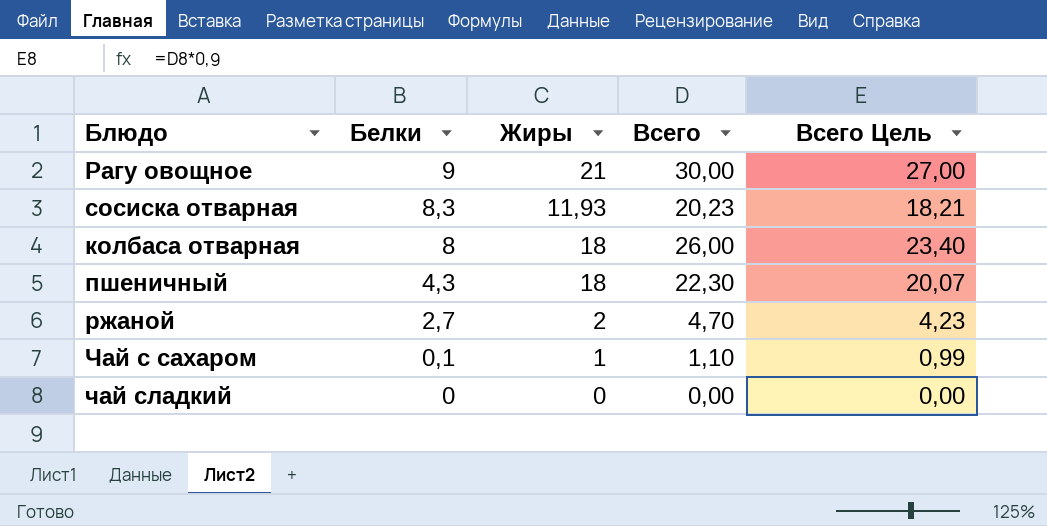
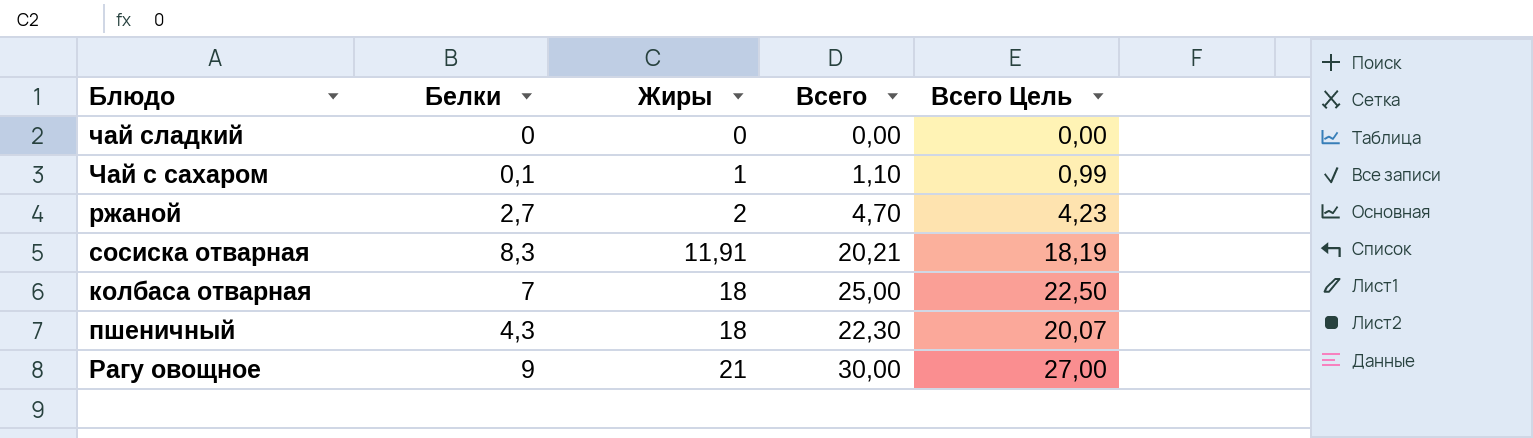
row order: Белки descending -> Жиры ascending
сосиска отварная | Жиры: 11,93 -> 11,91
сосиска отварная | Всего: 20,23 -> 20,21
сосиска отварная | Всего Цель: 18,21 -> 18,19
колбаса отварная | Белки: 8 -> 7
колбаса отварная | Всего: 26,00 -> 25,00
колбаса отварная | Всего Цель: 23,40 -> 22,50

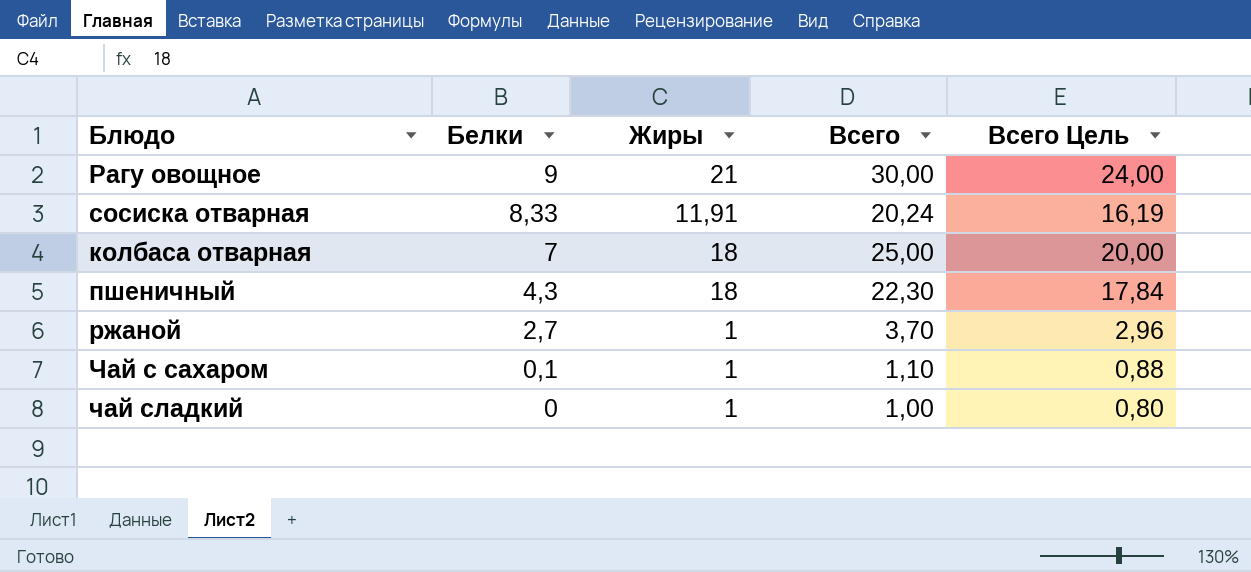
row order: Жиры ascending -> Белки descending
column Всего Цель | formula: [Всего] * 0,9 -> [Всего] * 0,8
сосиска отварная | Белки: 8,3 -> 8,33
сосиска отварная | Всего: 20,21 -> 20,24
ржаной | Жиры: 2 -> 1
ржаной | Всего: 4,70 -> 3,70
чай сладкий | Жиры: 0 -> 1
чай сладкий | Всего: 0,00 -> 1,00

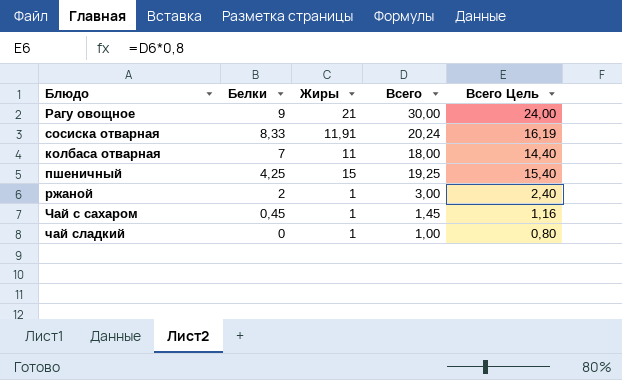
колбаса отварная | Жиры: 18 -> 11
колбаса отварная | Всего: 25,00 -> 18,00
колбаса отварная | Всего Цель: 20,00 -> 14,40
пшеничный | Белки: 4,3 -> 4,25
пшеничный | Жиры: 18 -> 15
пшеничный | Всего: 22,30 -> 19,25
пшеничный | Всего Цель: 17,84 -> 15,40
ржаной | Белки: 2,7 -> 2
ржаной | Всего: 3,70 -> 3,00
ржаной | Всего Цель: 2,96 -> 2,40
Чай с сахаром | Белки: 0,1 -> 0,45
Чай с сахаром | Всего: 1,10 -> 1,45
Чай с сахаром | Всего Цель: 0,88 -> 1,16

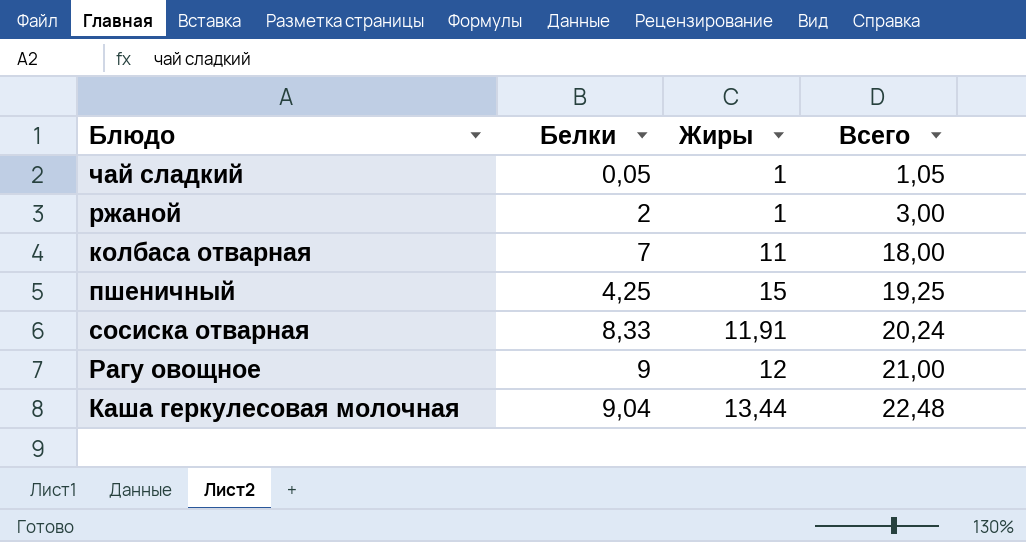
row order: Белки descending -> Всего ascending
column Всего Цель | formula: [Всего] * 0,8 -> none
row Чай с сахаром: 0,45 | 1 | 1,45 | 1,16 -> none
чай сладкий | Белки: 0 -> 0,05
чай сладкий | Всего: 1,00 -> 1,05
Рагу овощное | Жиры: 21 -> 12
Рагу овощное | Всего: 30,00 -> 21,00
row Каша геркулесовая молочная: none -> 9,04 | 13,44 | 22,48

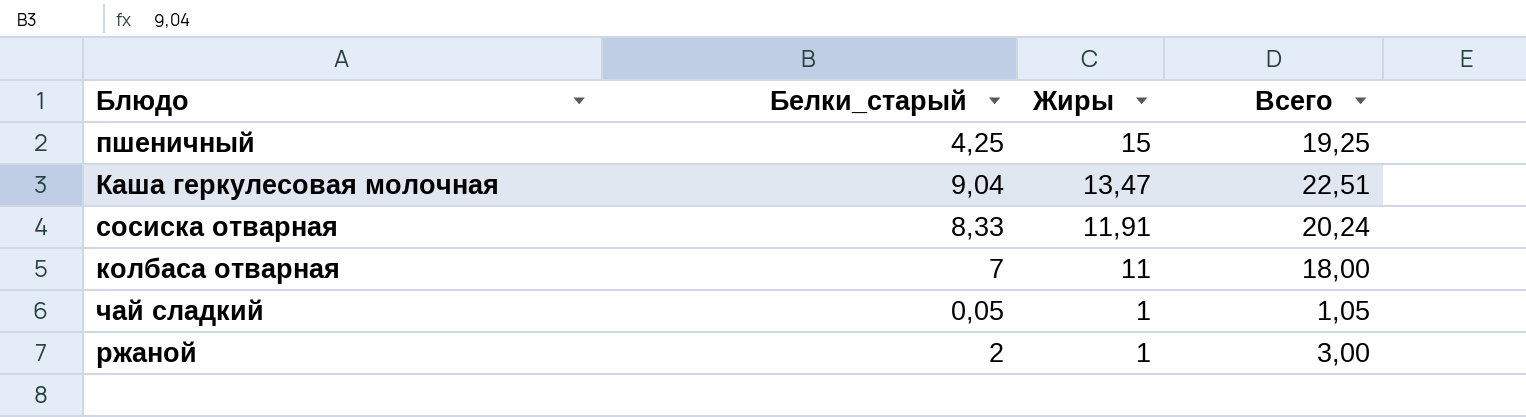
row order: Всего ascending -> Жиры descending
column name: Белки -> Белки_старый
row Рагу овощное: 9 | 12 | 21,00 -> none
Каша геркулесовая молочная | Жиры: 13,44 -> 13,47
Каша геркулесовая молочная | Всего: 22,48 -> 22,51

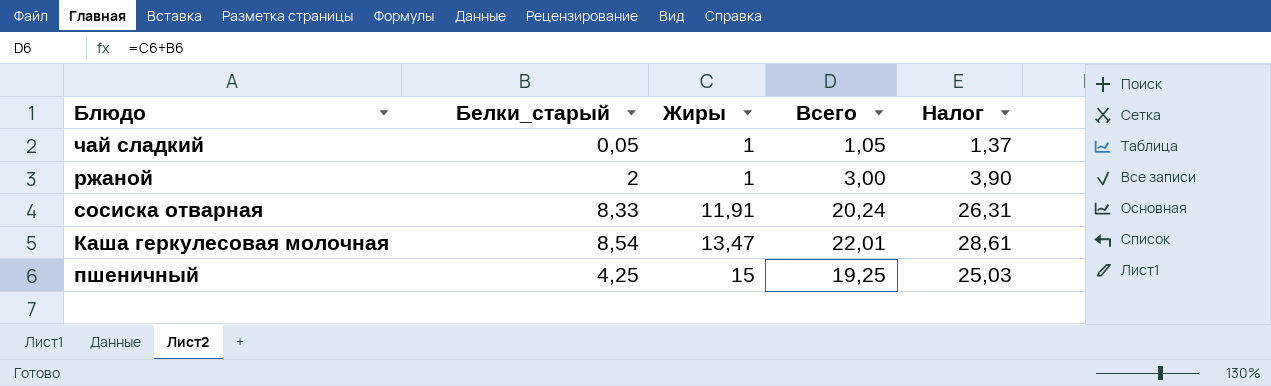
row order: Жиры descending -> Жиры ascending
column Налог | formula: none -> [Всего] * 1,3
row колбаса отварная: 7 | 11 | 18,00 -> none
Каша геркулесовая молочная | Белки_старый: 9,04 -> 8,54
Каша геркулесовая молочная | Всего: 22,51 -> 22,01

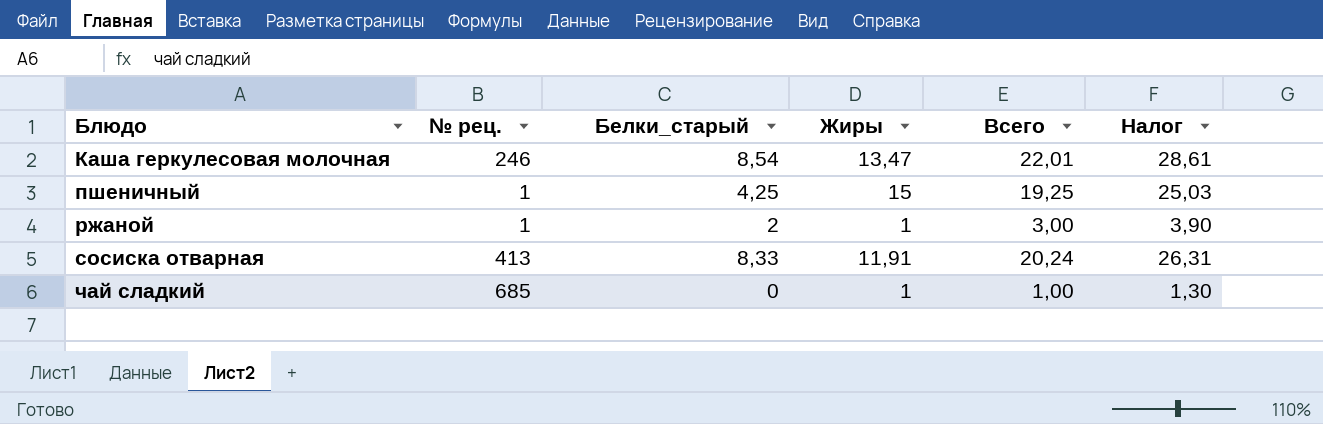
row order: Жиры ascending -> Блюдо ascending
column № рец. | position: none -> 2
чай сладкий | Белки_старый: 0,05 -> 0
чай сладкий | Всего: 1,05 -> 1,00
чай сладкий | Налог: 1,37 -> 1,30

